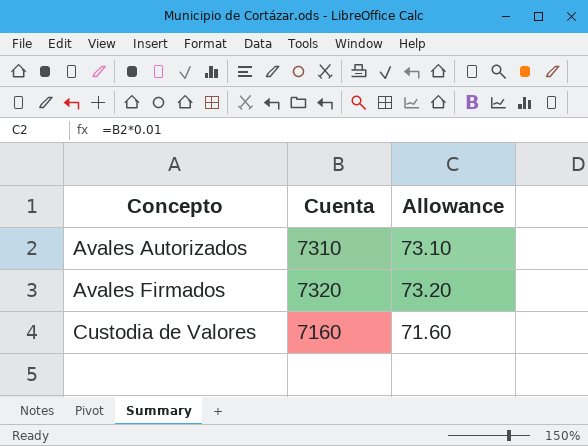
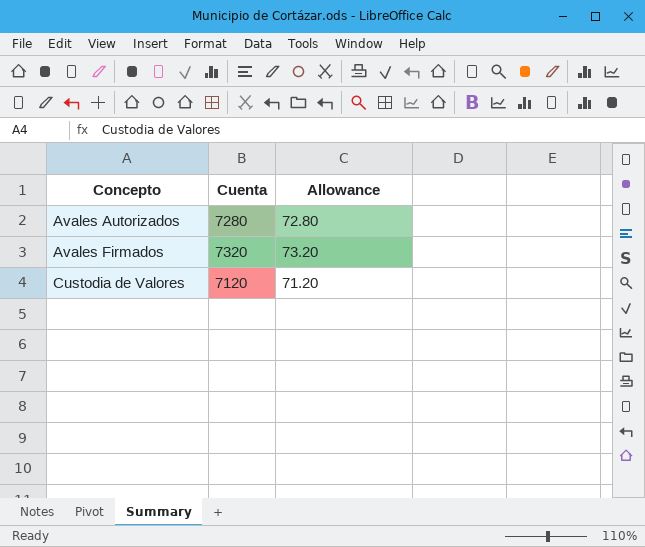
Avales Autorizados | Cuenta: 7310 -> 7280
Avales Autorizados | Allowance: 73.10 -> 72.80
Custodia de Valores | Cuenta: 7160 -> 7120
Custodia de Valores | Allowance: 71.60 -> 71.20

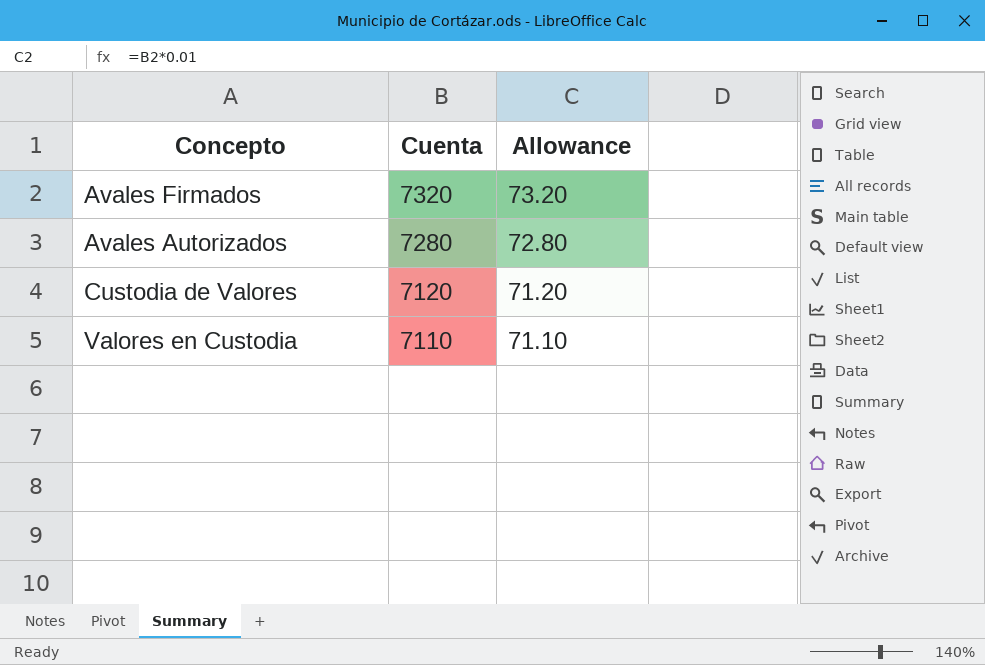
row order: Concepto ascending -> Cuenta descending
row Valores en Custodia: none -> 7110 | 71.10

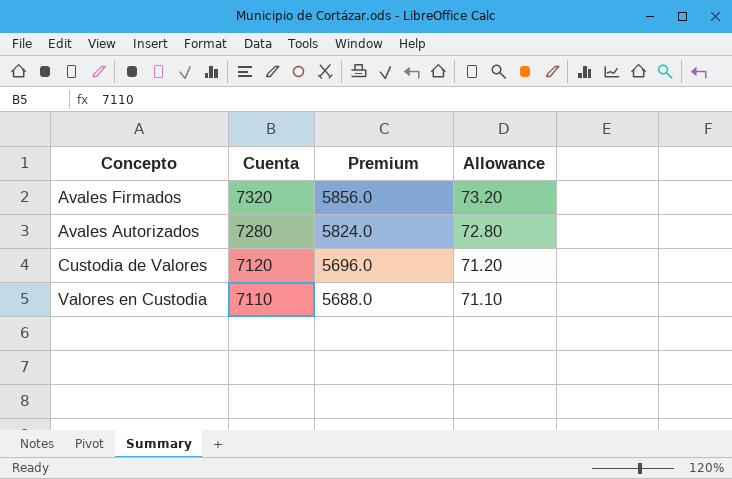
column Premium | formula: none -> [Cuenta] * 0.8

